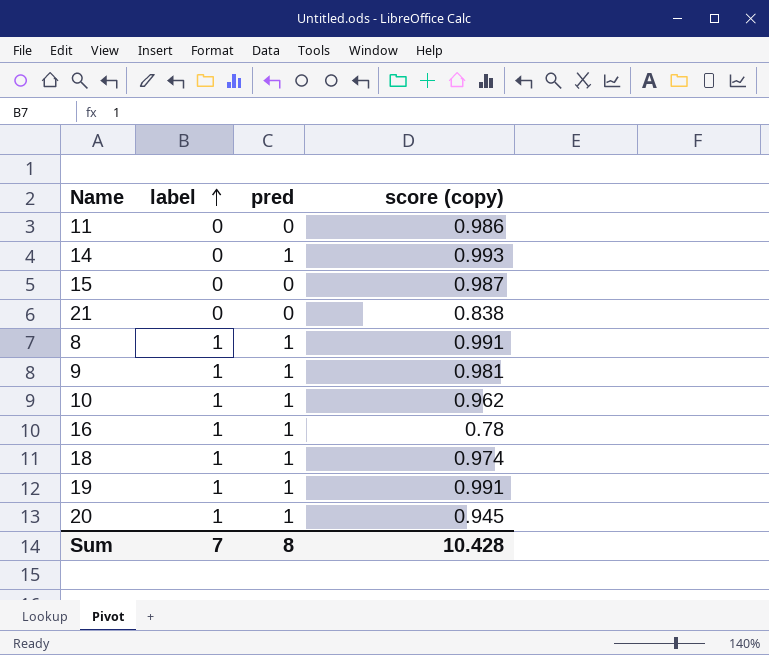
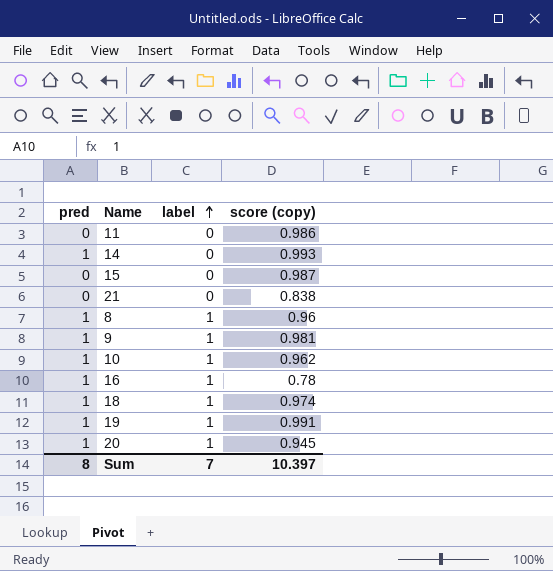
column pred | position: 3 -> 1
8 | score (copy): 0.991 -> 0.96
Sum | score (copy): 10.428 -> 10.397

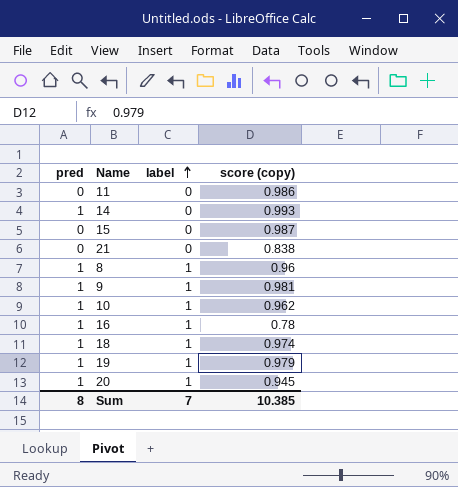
19 | score (copy): 0.991 -> 0.979
Sum | score (copy): 10.397 -> 10.385

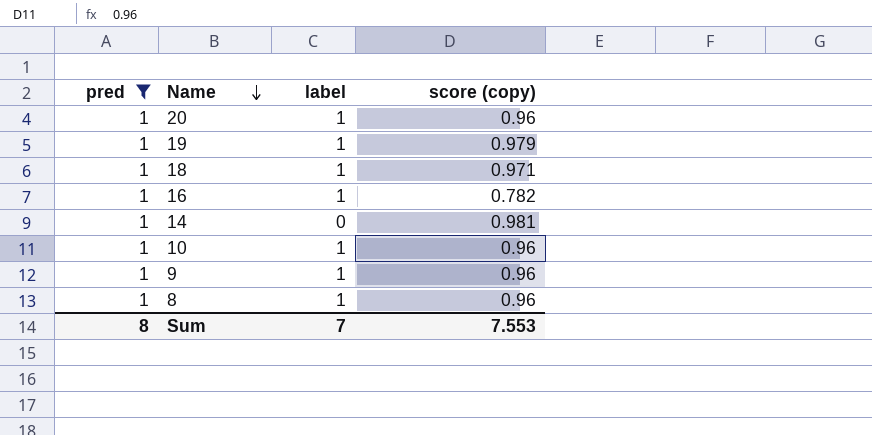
filter: none -> pred = 1
row order: label ascending -> Name descending
20 | score (copy): 0.945 -> 0.96
18 | score (copy): 0.974 -> 0.971
16 | score (copy): 0.78 -> 0.782
14 | score (copy): 0.993 -> 0.981
10 | score (copy): 0.962 -> 0.96
9 | score (copy): 0.981 -> 0.96
Sum | score (copy): 10.385 -> 7.553

